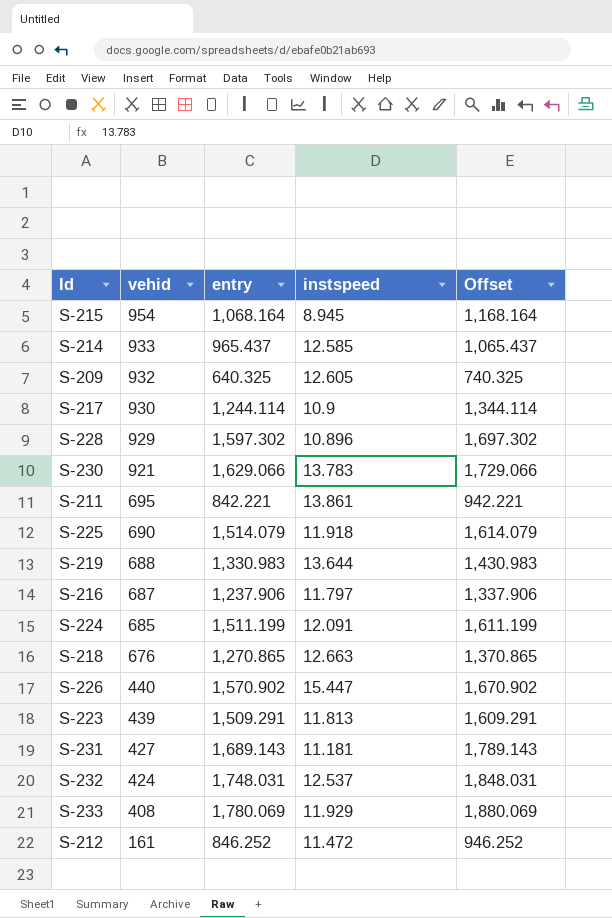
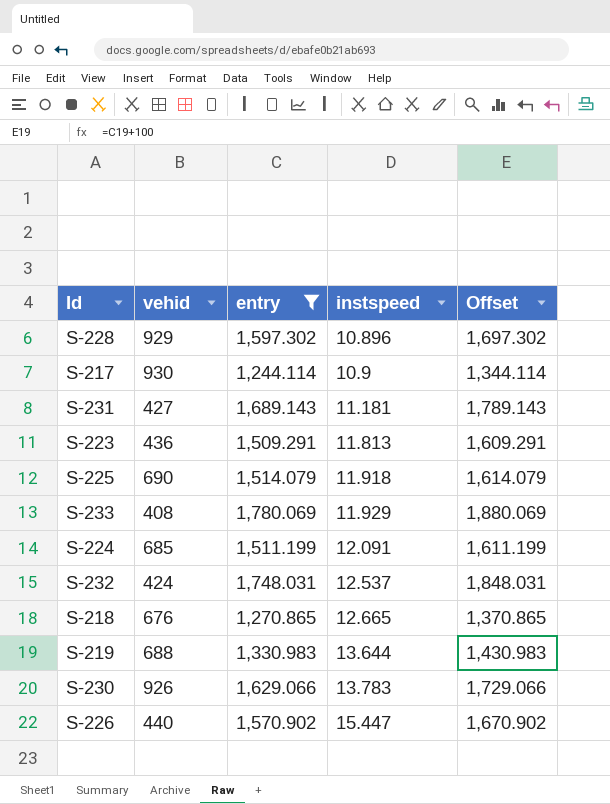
filter: none -> entry >= 1,244.114
row order: vehid descending -> instspeed ascending
S-223 | vehid: 439 -> 436
S-218 | instspeed: 12.663 -> 12.665
S-230 | vehid: 921 -> 926

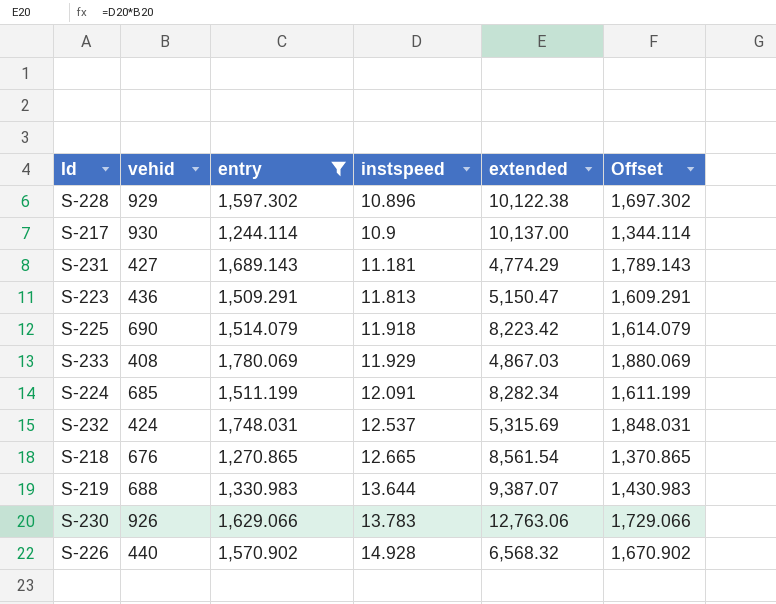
column extended | formula: none -> [vehid] * [instspeed]
S-226 | instspeed: 15.447 -> 14.928

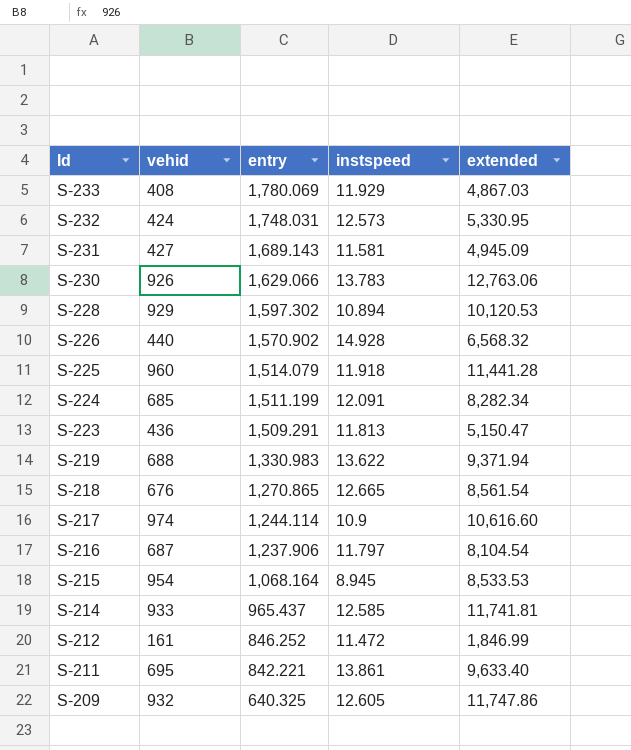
filter: entry >= 1,244.114 -> none
row order: instspeed ascending -> Id descending
column Offset | formula: [entry] + 100 -> none
S-232 | instspeed: 12.537 -> 12.573
S-232 | extended: 5,315.69 -> 5,330.95
S-231 | instspeed: 11.181 -> 11.581
S-231 | extended: 4,774.29 -> 4,945.09
S-228 | instspeed: 10.896 -> 10.894
S-228 | extended: 10,122.38 -> 10,120.53
S-225 | vehid: 690 -> 960
S-225 | extended: 8,223.42 -> 11,441.28
S-219 | instspeed: 13.644 -> 13.622
S-219 | extended: 9,387.07 -> 9,371.94
S-217 | vehid: 930 -> 974
S-217 | extended: 10,137.00 -> 10,616.60

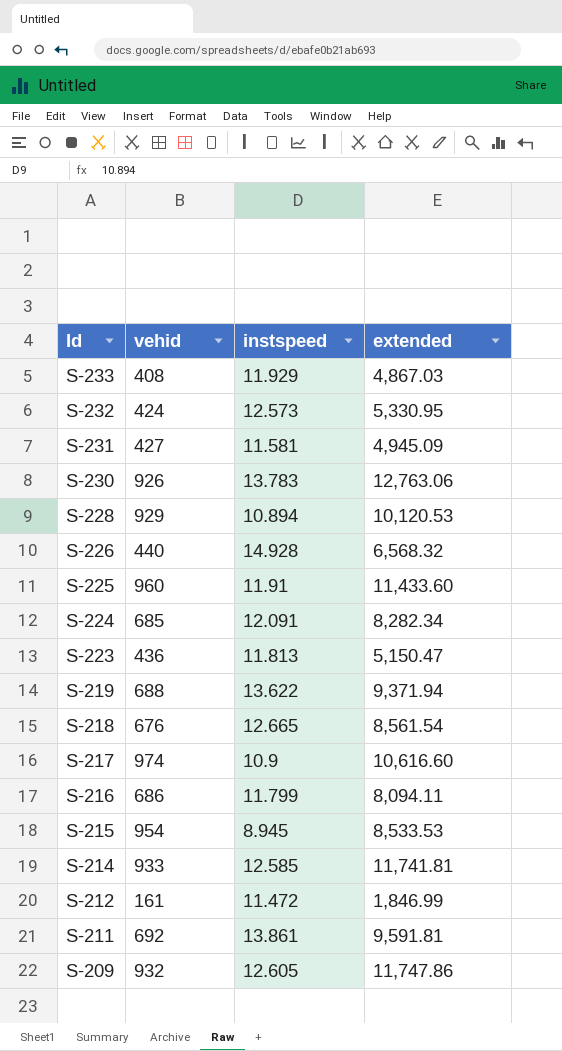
column entry | position: 3 -> none
S-225 | instspeed: 11.918 -> 11.91
S-225 | extended: 11,441.28 -> 11,433.60
S-216 | vehid: 687 -> 686
S-216 | instspeed: 11.797 -> 11.799
S-216 | extended: 8,104.54 -> 8,094.11
S-211 | vehid: 695 -> 692
S-211 | extended: 9,633.40 -> 9,591.81

